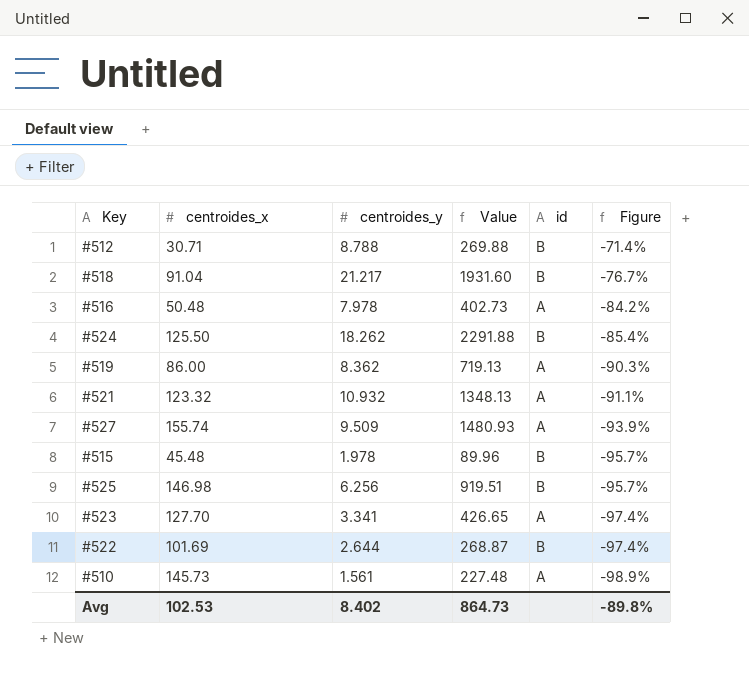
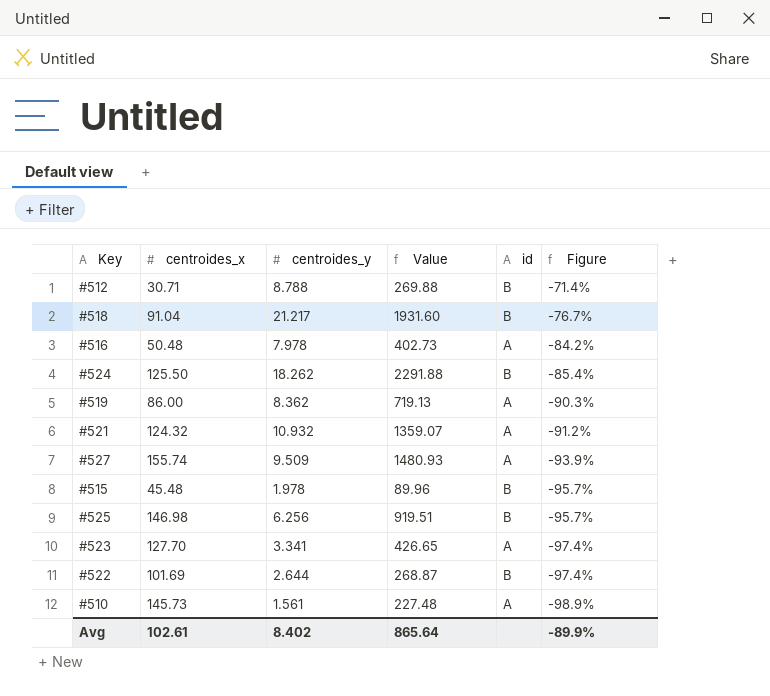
#521 | centroides_x: 123.32 -> 124.32
#521 | Value: 1348.13 -> 1359.07
#521 | Figure: -91.1% -> -91.2%
Avg | centroides_x: 102.53 -> 102.61
Avg | Value: 864.73 -> 865.64
Avg | Figure: -89.8% -> -89.9%

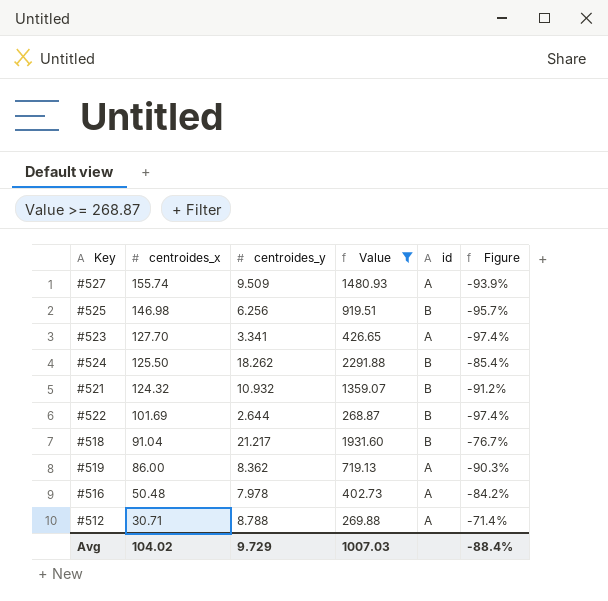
filter: none -> Value >= 268.87
row order: Figure descending -> centroides_x descending
#521 | id: A -> B
#512 | id: B -> A
Avg | centroides_x: 102.61 -> 104.02
Avg | centroides_y: 8.402 -> 9.729
Avg | Value: 865.64 -> 1007.03
Avg | Figure: -89.9% -> -88.4%

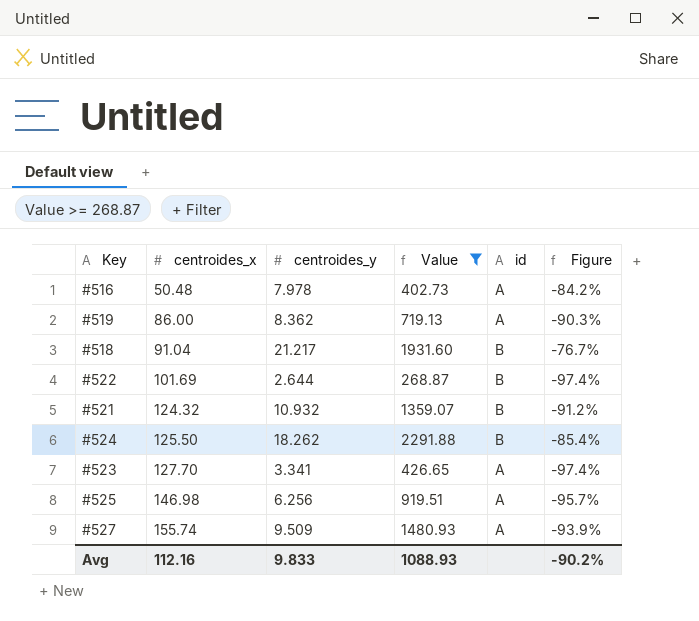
row order: centroides_x descending -> centroides_x ascending
row #512: 30.71 | 8.788 | 269.88 | A | -71.4% -> none
#525 | id: B -> A
Avg | centroides_x: 104.02 -> 112.16
Avg | centroides_y: 9.729 -> 9.833
Avg | Value: 1007.03 -> 1088.93
Avg | Figure: -88.4% -> -90.2%

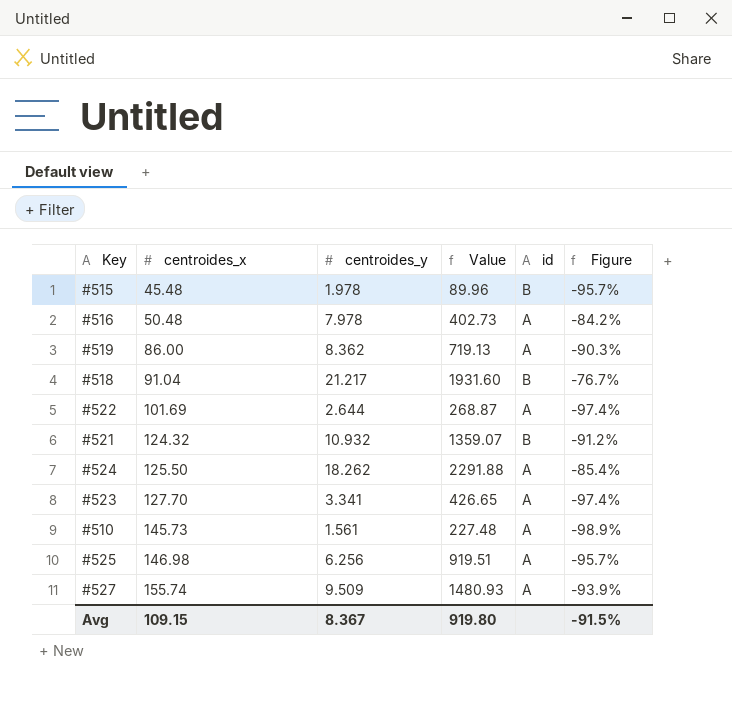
filter: Value >= 268.87 -> none
#522 | id: B -> A
#524 | id: B -> A
Avg | centroides_x: 112.16 -> 109.15
Avg | centroides_y: 9.833 -> 8.367
Avg | Value: 1088.93 -> 919.80
Avg | Figure: -90.2% -> -91.5%

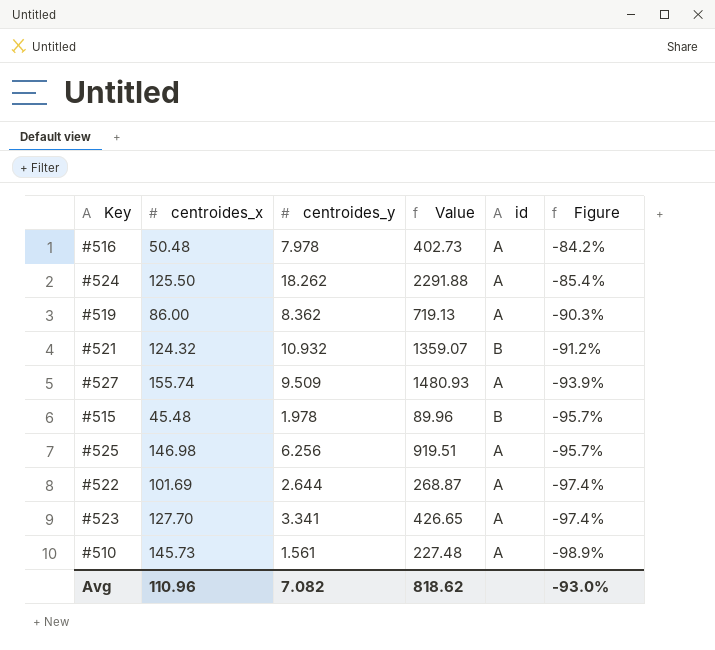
row order: centroides_x ascending -> Figure descending
row #518: 91.04 | 21.217 | 1931.60 | B | -76.7% -> none
Avg | centroides_x: 109.15 -> 110.96
Avg | centroides_y: 8.367 -> 7.082
Avg | Value: 919.80 -> 818.62
Avg | Figure: -91.5% -> -93.0%

